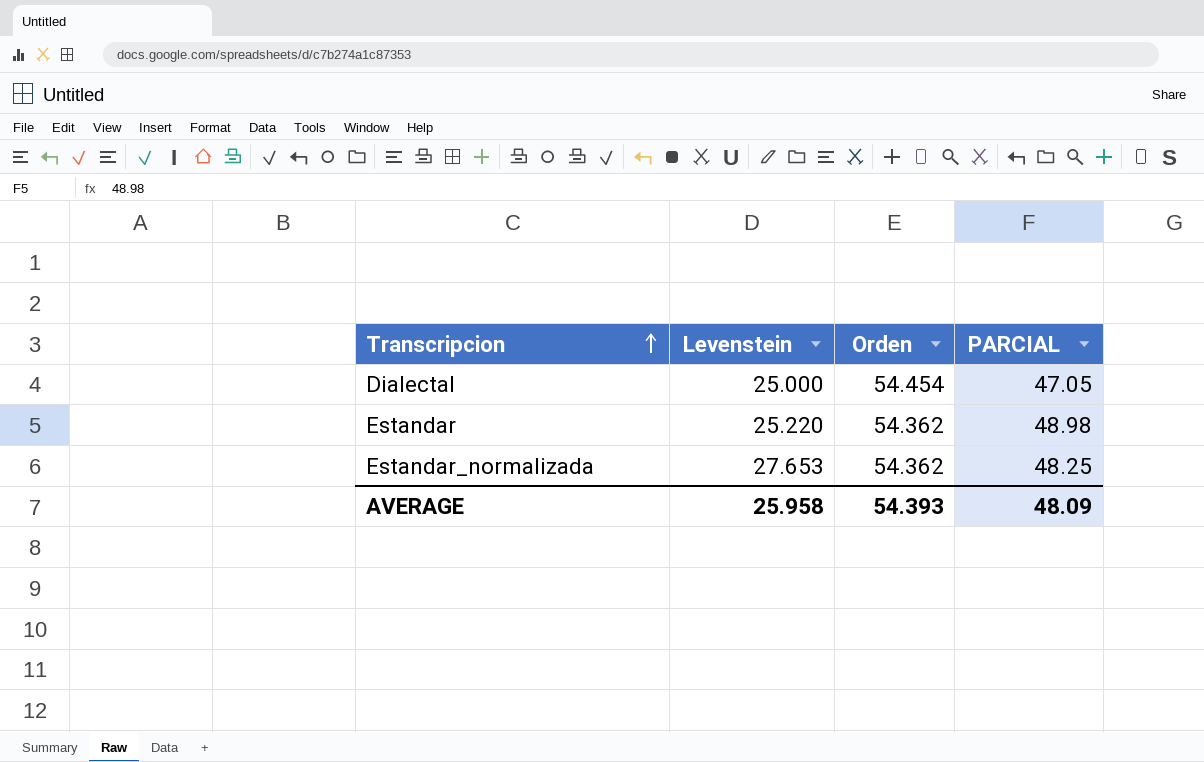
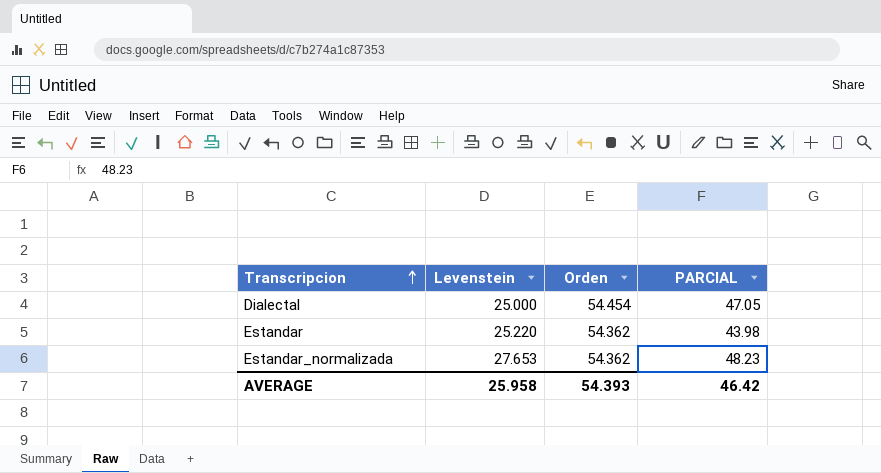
Estandar | PARCIAL: 48.98 -> 43.98
Estandar_normalizada | PARCIAL: 48.25 -> 48.23
AVERAGE | PARCIAL: 48.09 -> 46.42

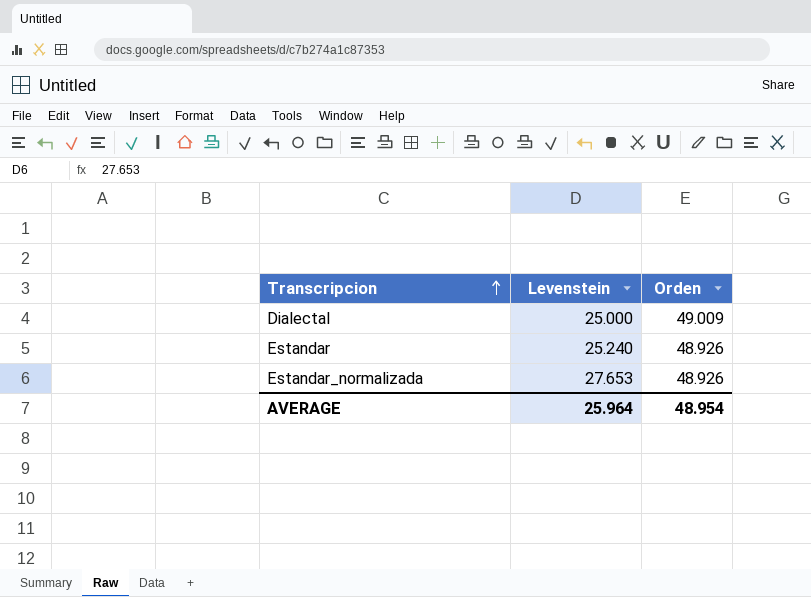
column PARCIAL | position: 4 -> none
Dialectal | Orden: 54.454 -> 49.009
Estandar | Levenstein: 25.220 -> 25.240
Estandar | Orden: 54.362 -> 48.926
Estandar_normalizada | Orden: 54.362 -> 48.926
AVERAGE | Levenstein: 25.958 -> 25.964
AVERAGE | Orden: 54.393 -> 48.954

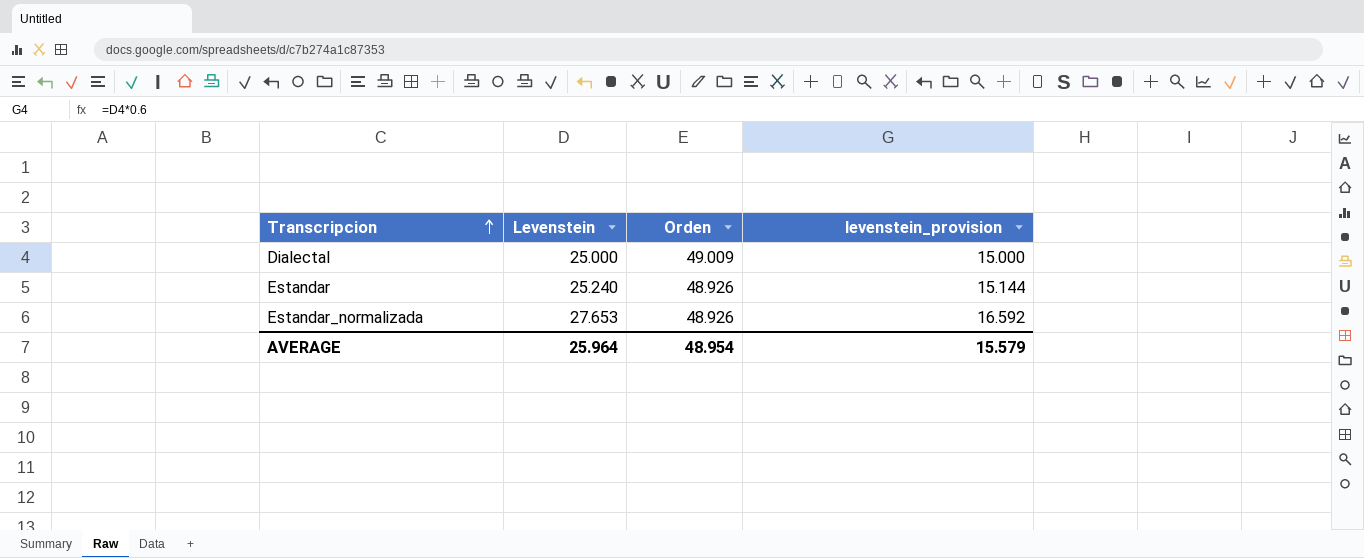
column levenstein_provision | formula: none -> [Levenstein] * 0.6

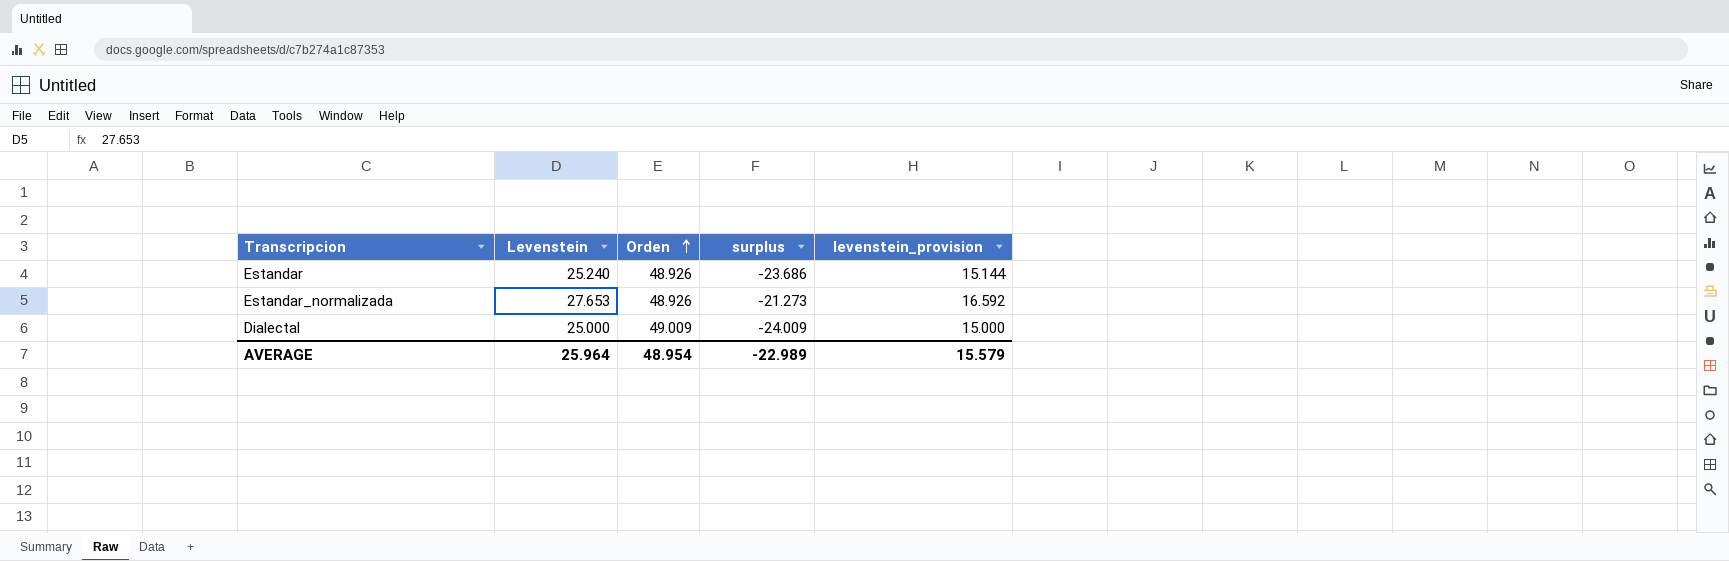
row order: Transcripcion ascending -> Orden ascending
column surplus | formula: none -> [Levenstein] - [Orden]

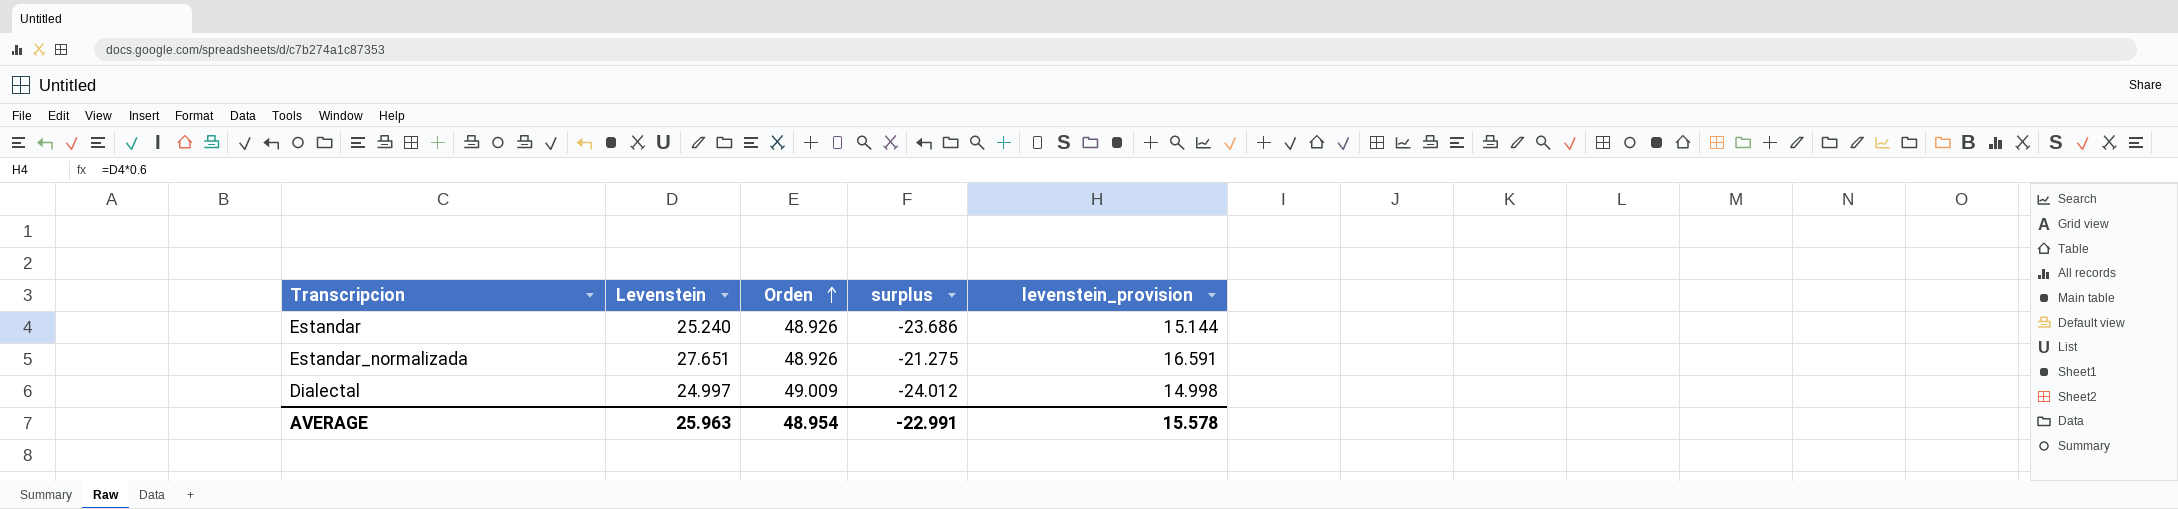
Estandar_normalizada | Levenstein: 27.653 -> 27.651
Estandar_normalizada | surplus: -21.273 -> -21.275
Estandar_normalizada | levenstein_provision: 16.592 -> 16.591
Dialectal | Levenstein: 25.000 -> 24.997
Dialectal | surplus: -24.009 -> -24.012
Dialectal | levenstein_provision: 15.000 -> 14.998
AVERAGE | Levenstein: 25.964 -> 25.963
AVERAGE | surplus: -22.989 -> -22.991
AVERAGE | levenstein_provision: 15.579 -> 15.578

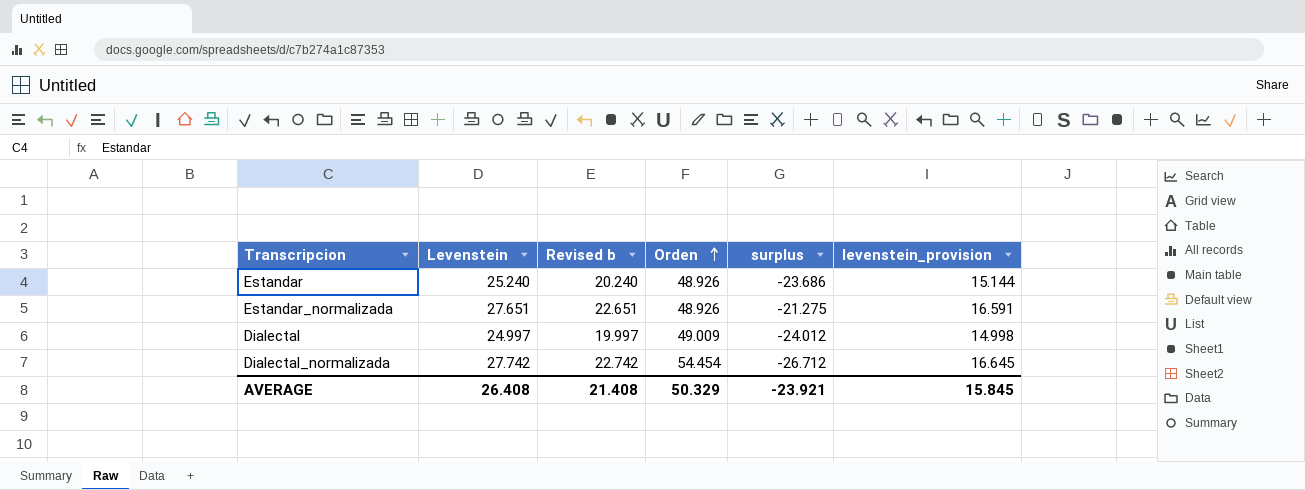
column Revised b | formula: none -> [Levenstein] - 5
row Dialectal_normalizada: none -> 27.742 | 22.742 | 54.454 | -26.712 | 16.645
AVERAGE | Levenstein: 25.963 -> 26.408
AVERAGE | Orden: 48.954 -> 50.329
AVERAGE | surplus: -22.991 -> -23.921
AVERAGE | levenstein_provision: 15.578 -> 15.845

